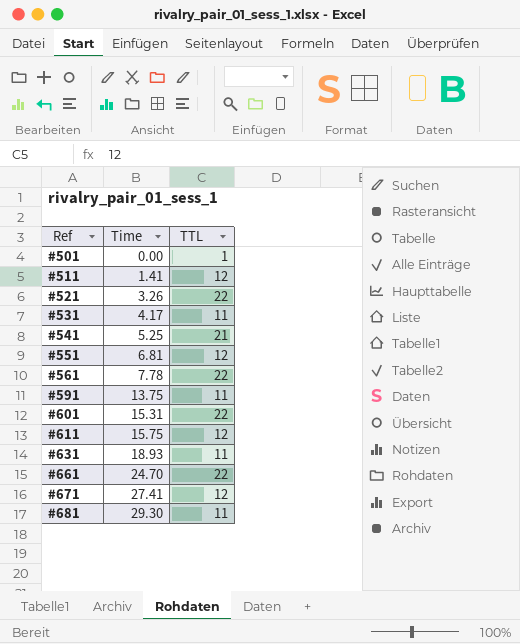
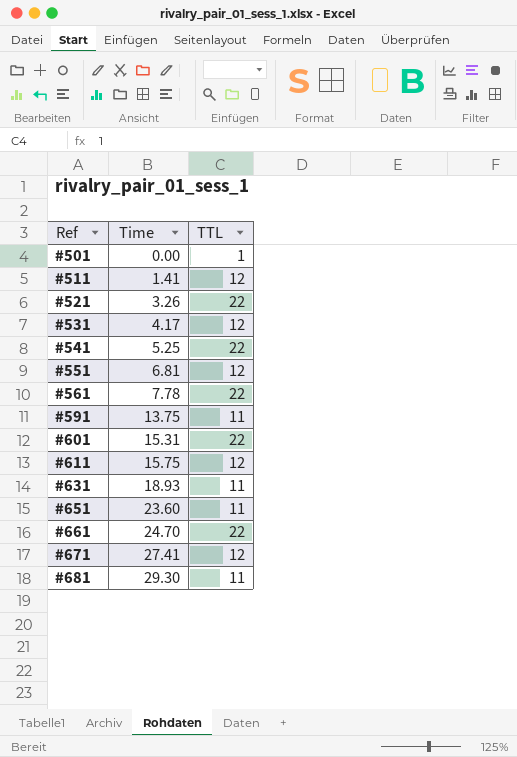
#531 | TTL: 11 -> 12
#541 | TTL: 21 -> 22
row #651: none -> 23.60 | 11

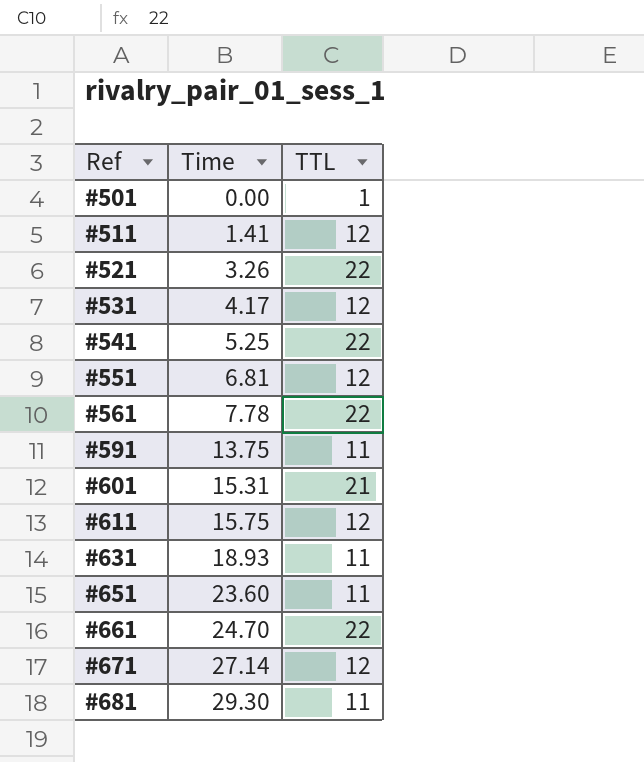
#601 | TTL: 22 -> 21
#671 | Time: 27.41 -> 27.14

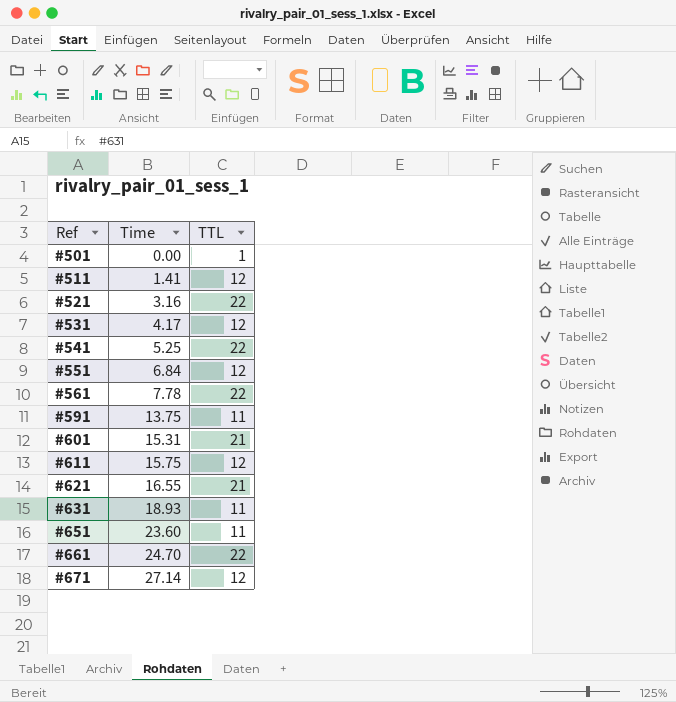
row #681: 29.30 | 11 -> none
#521 | Time: 3.26 -> 3.16
#551 | Time: 6.81 -> 6.84
row #621: none -> 16.55 | 21

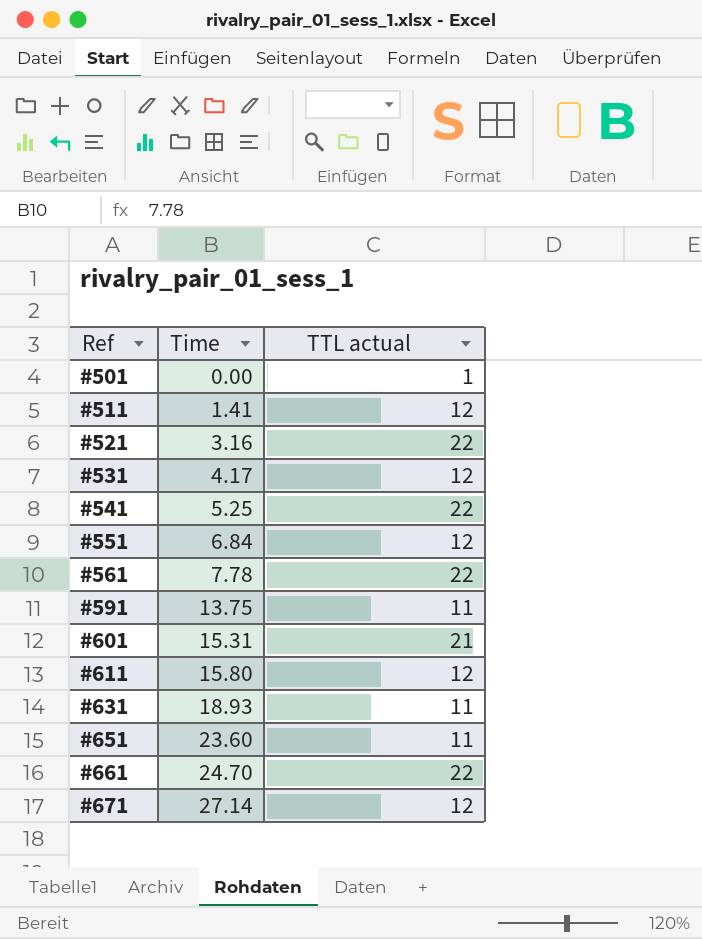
column name: TTL -> TTL actual
row #621: 16.55 | 21 -> none
#611 | Time: 15.75 -> 15.80

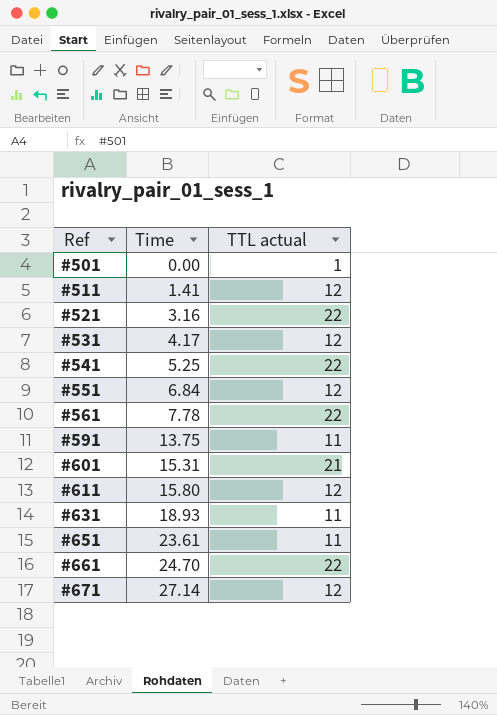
#651 | Time: 23.60 -> 23.61

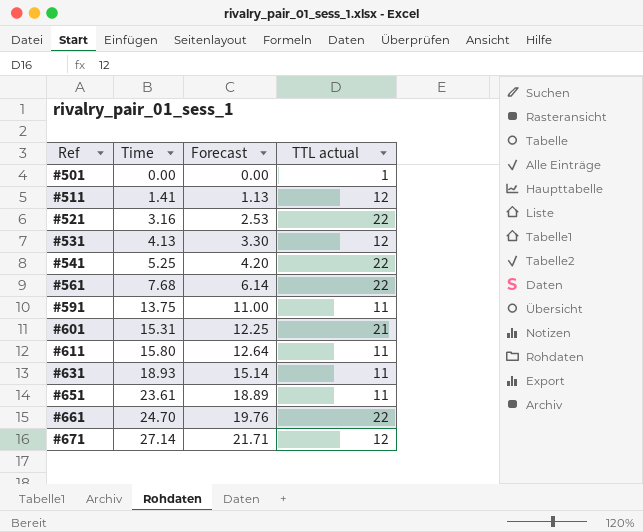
column Forecast | formula: none -> [Time] * 0.8
row #551: 6.84 | 12 -> none
#531 | Time: 4.17 -> 4.13
#561 | Time: 7.78 -> 7.68
#611 | TTL actual: 12 -> 11

